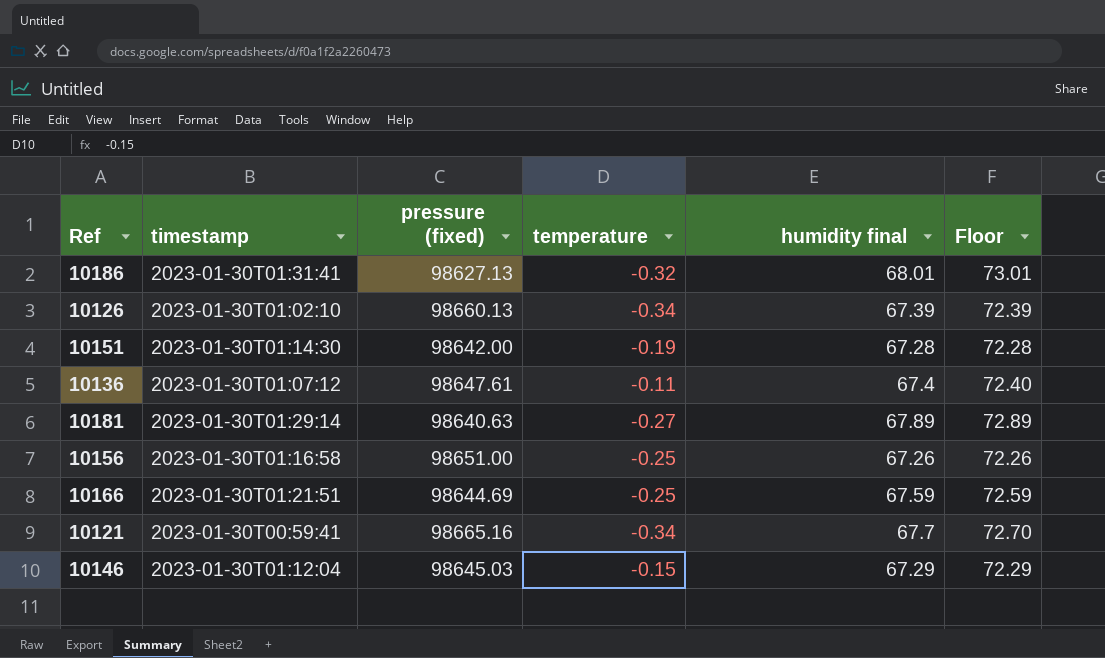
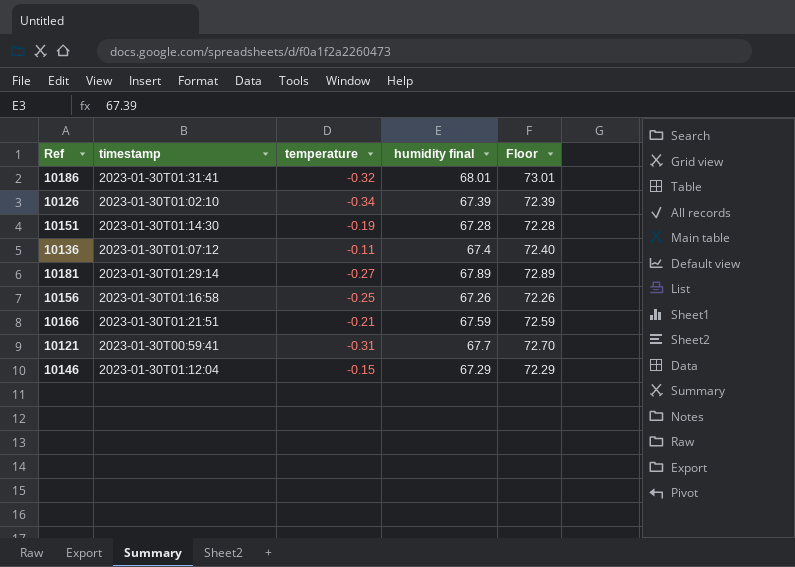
column pressure (fixed) | position: 3 -> none
10166 | temperature: -0.25 -> -0.21
10121 | temperature: -0.34 -> -0.31

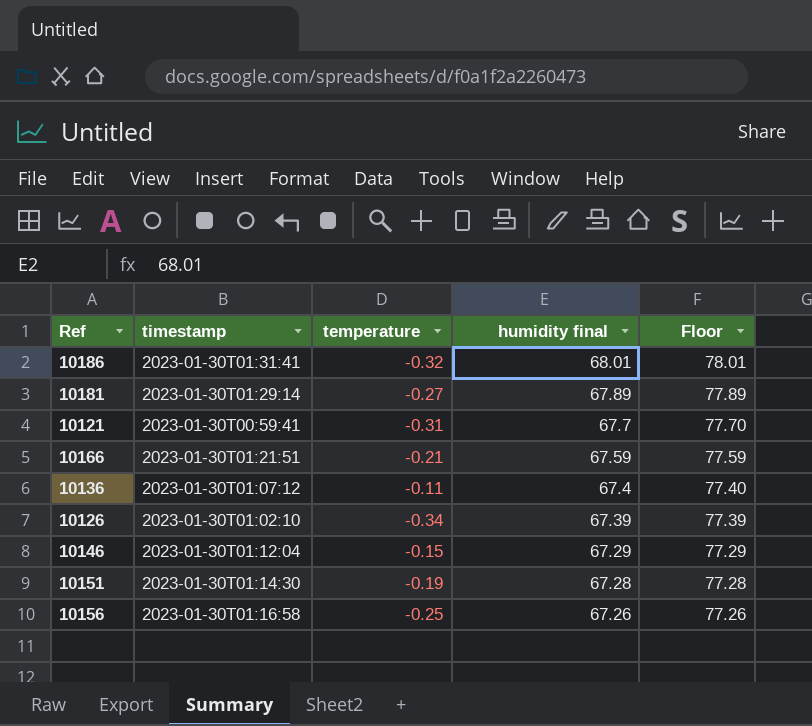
row order: none -> humidity final descending
column Floor | formula: [humidity final] + 5 -> [humidity final] + 10

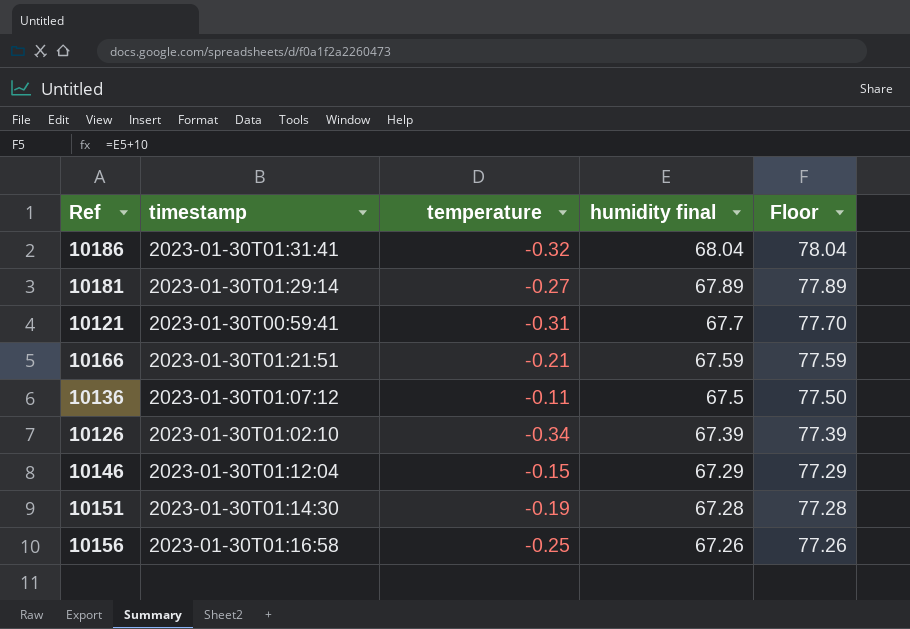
10186 | humidity final: 68.01 -> 68.04
10186 | Floor: 78.01 -> 78.04
10136 | humidity final: 67.4 -> 67.5
10136 | Floor: 77.40 -> 77.50

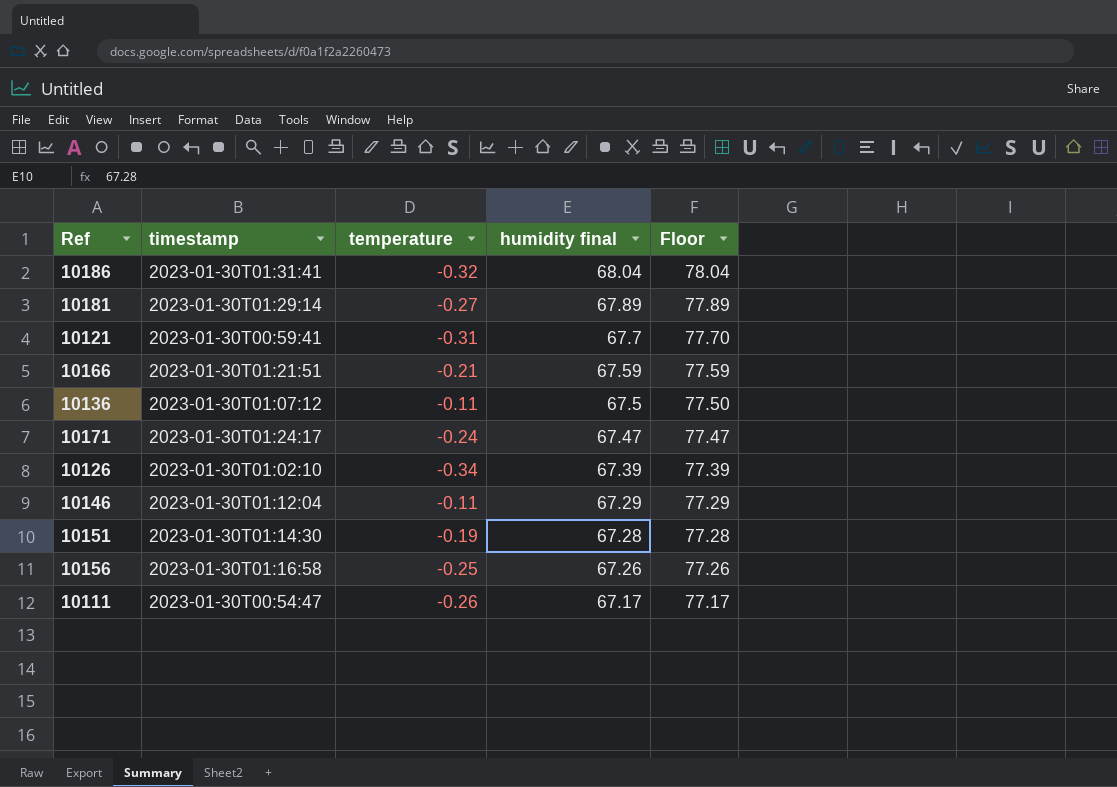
row 10171: none -> 2023-01-30T01:24:17 | -0.24 | 67.47 | 77.47
10146 | temperature: -0.15 -> -0.11
row 10111: none -> 2023-01-30T00:54:47 | -0.26 | 67.17 | 77.17

